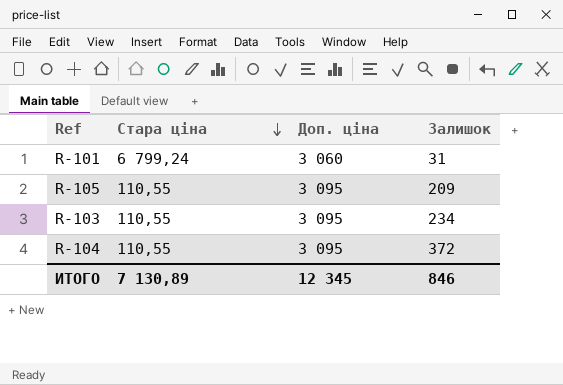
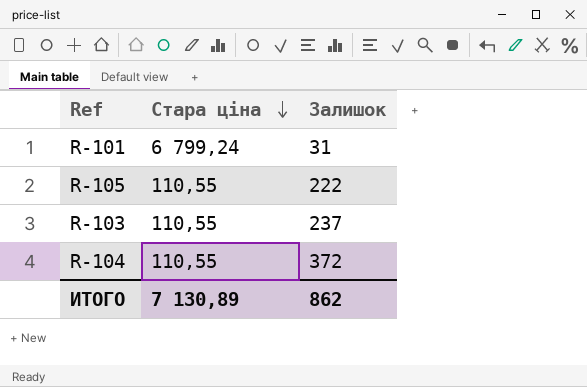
column Доп. ціна | position: 3 -> none
R-105 | Залишок: 209 -> 222
R-103 | Залишок: 234 -> 237
ИТОГО | Залишок: 846 -> 862

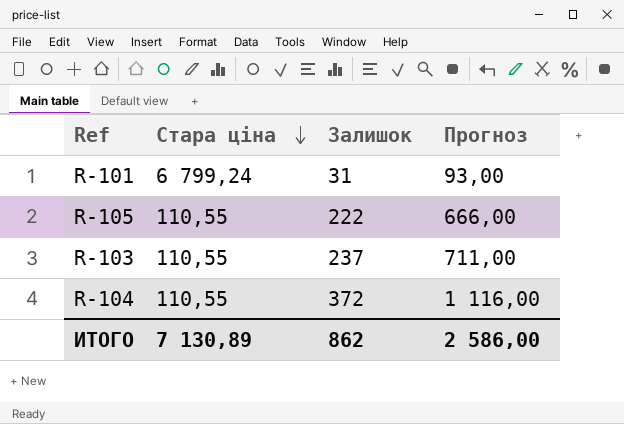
column Прогноз | formula: none -> [Залишок] * 3

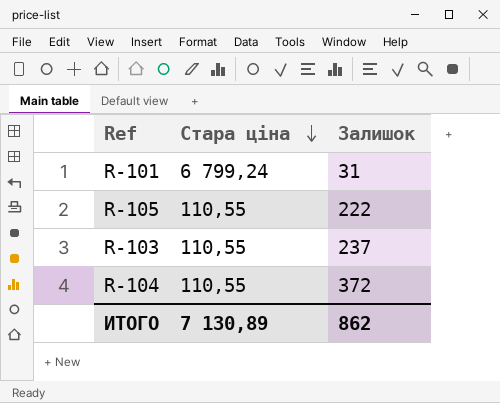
column Прогноз | formula: [Залишок] * 3 -> none

